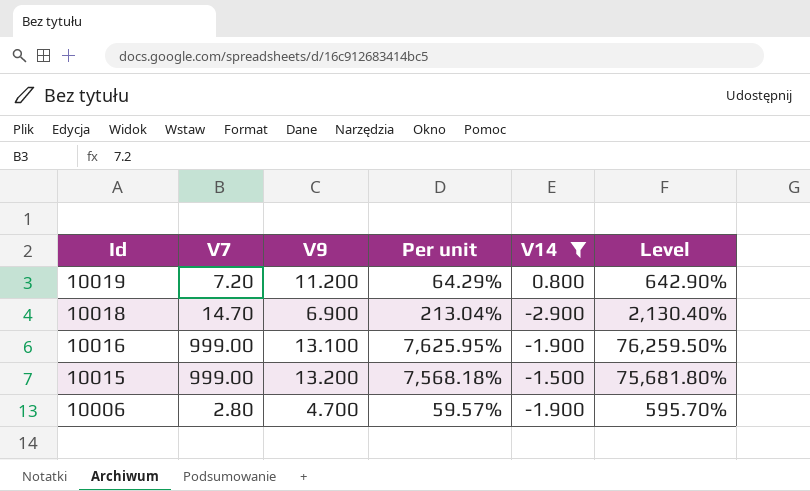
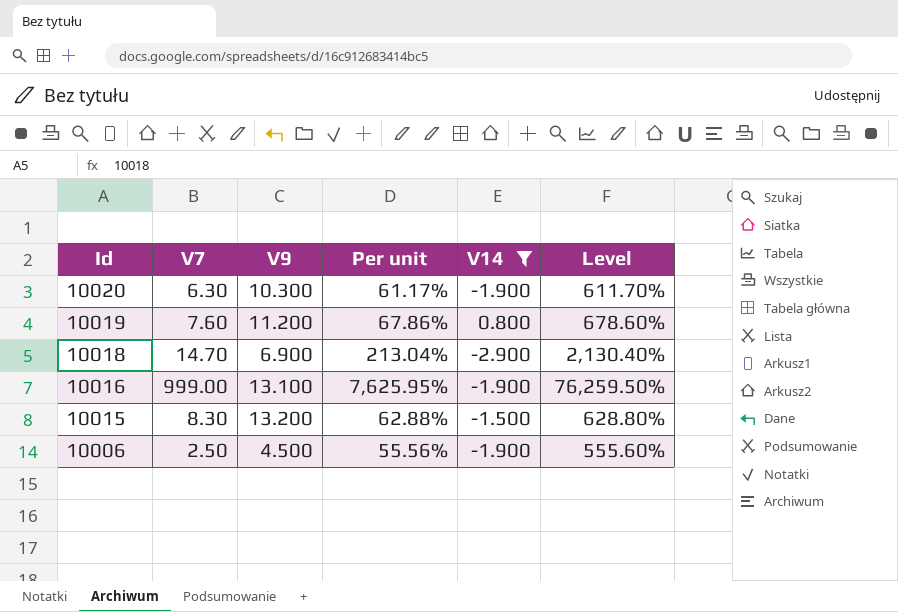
row 10020: none -> 6.30 | 10.300 | 61.17% | -1.900 | 611.70%
10019 | V7: 7.20 -> 7.60
10019 | Per unit: 64.29% -> 67.86%
10019 | Level: 642.90% -> 678.60%
10015 | V7: 999.00 -> 8.30
10015 | Per unit: 7,568.18% -> 62.88%
10015 | Level: 75,681.80% -> 628.80%
10006 | V7: 2.80 -> 2.50
10006 | V9: 4.700 -> 4.500
10006 | Per unit: 59.57% -> 55.56%
10006 | Level: 595.70% -> 555.60%

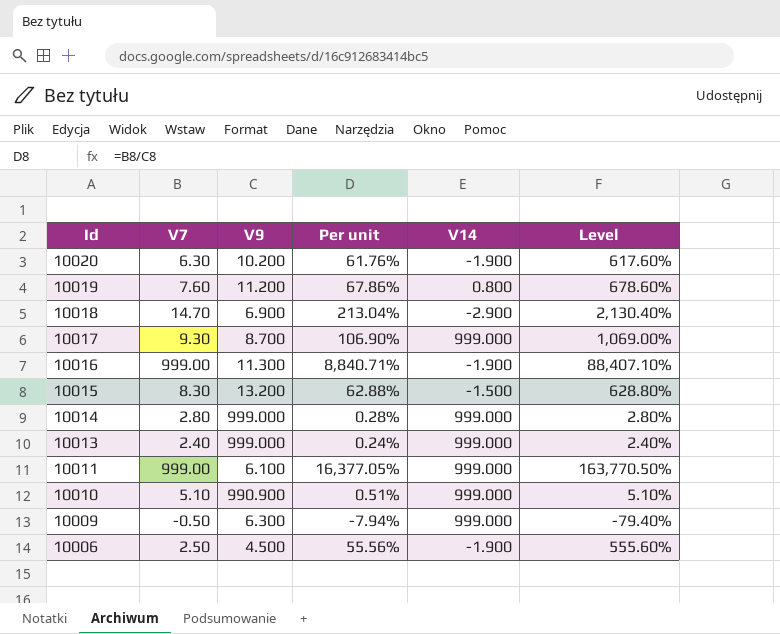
filter: V14 != 999.000 -> none
10020 | V9: 10.300 -> 10.200
10020 | Per unit: 61.17% -> 61.76%
10020 | Level: 611.70% -> 617.60%
10016 | V9: 13.100 -> 11.300
10016 | Per unit: 7,625.95% -> 8,840.71%
10016 | Level: 76,259.50% -> 88,407.10%

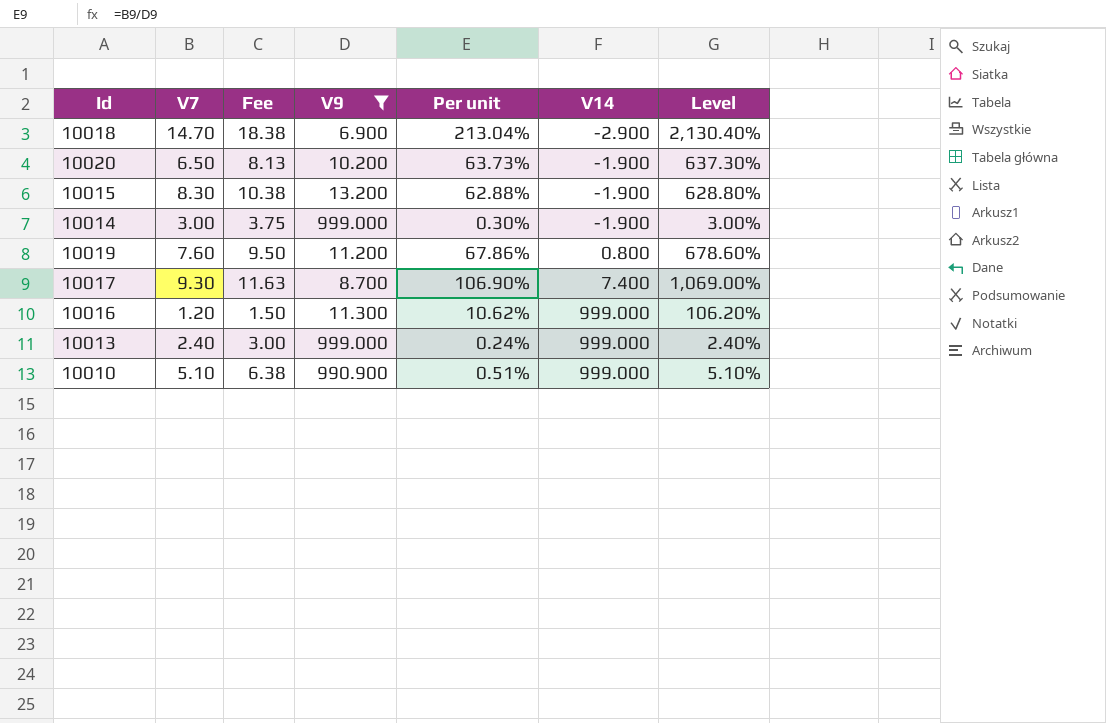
filter: none -> V9 >= 6.900
row order: Id descending -> V14 ascending
column Fee | formula: none -> [V7] * 1.25
10020 | V7: 6.30 -> 6.50
10020 | Per unit: 61.76% -> 63.73%
10020 | Level: 617.60% -> 637.30%
10015 | V14: -1.500 -> -1.900
10014 | V7: 2.80 -> 3.00
10014 | Per unit: 0.28% -> 0.30%
10014 | V14: 999.000 -> -1.900
10014 | Level: 2.80% -> 3.00%
10017 | V14: 999.000 -> 7.400
10016 | V7: 999.00 -> 1.20
10016 | Per unit: 8,840.71% -> 10.62%
10016 | V14: -1.900 -> 999.000
10016 | Level: 88,407.10% -> 106.20%

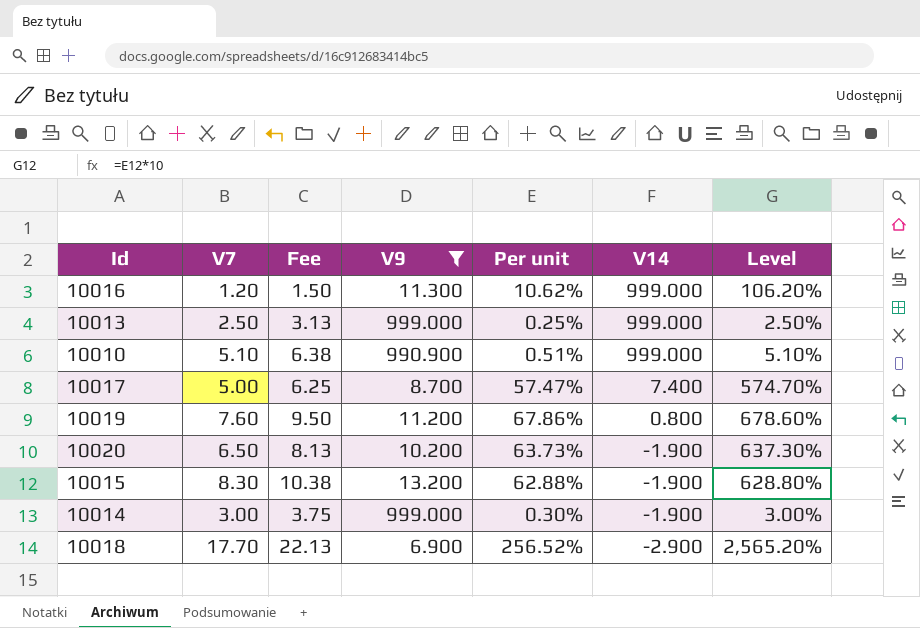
row order: V14 ascending -> V14 descending
10013 | V7: 2.40 -> 2.50
10013 | Fee: 3.00 -> 3.13
10013 | Per unit: 0.24% -> 0.25%
10013 | Level: 2.40% -> 2.50%
10017 | V7: 9.30 -> 5.00
10017 | Fee: 11.63 -> 6.25
10017 | Per unit: 106.90% -> 57.47%
10017 | Level: 1,069.00% -> 574.70%
10018 | V7: 14.70 -> 17.70
10018 | Fee: 18.38 -> 22.13
10018 | Per unit: 213.04% -> 256.52%
10018 | Level: 2,130.40% -> 2,565.20%

